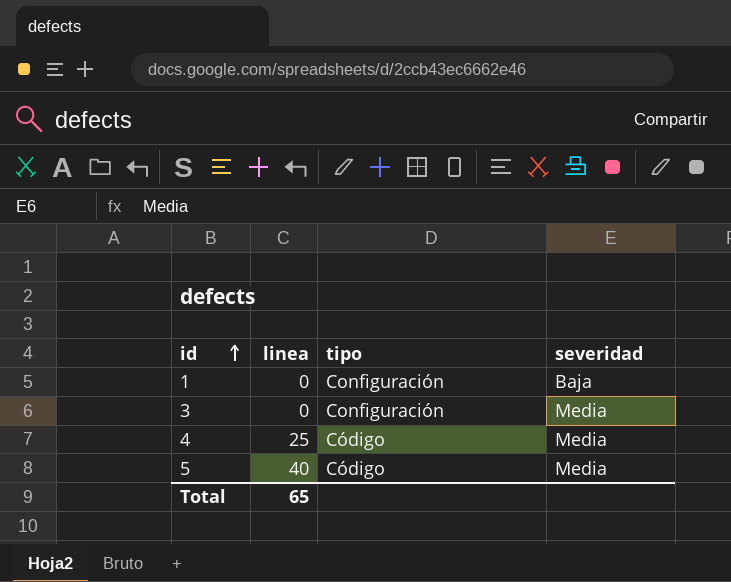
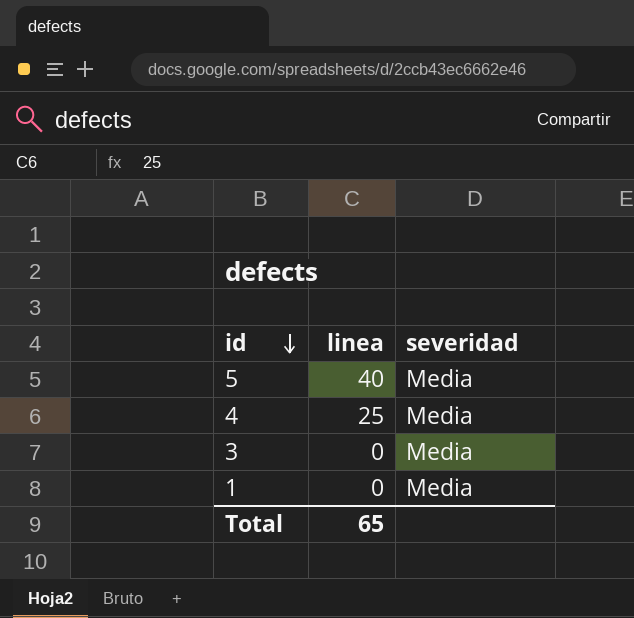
row order: id ascending -> id descending
column tipo | position: 3 -> none
1 | severidad: Baja -> Media

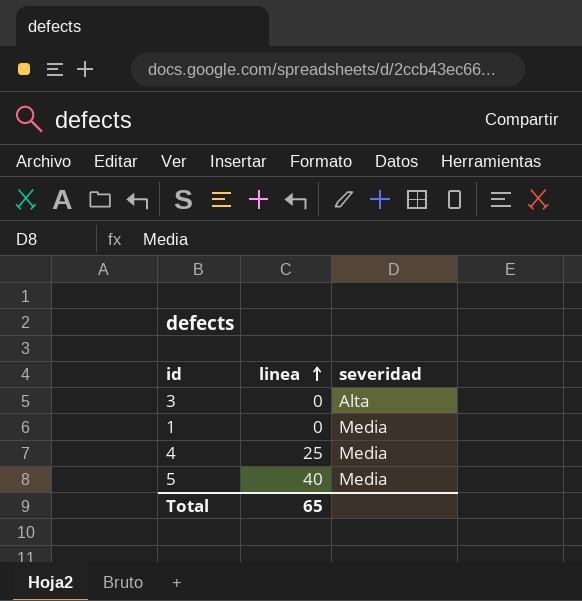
row order: id descending -> linea ascending
3 | severidad: Media -> Alta

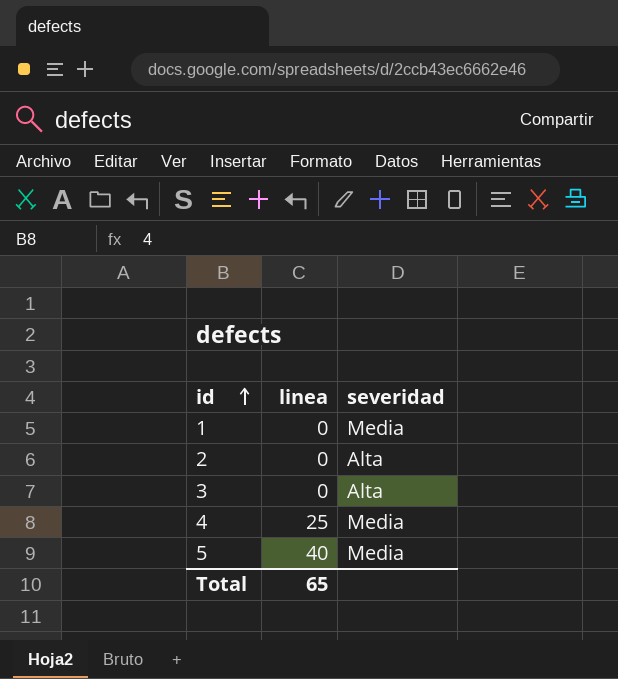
row order: linea ascending -> id ascending
row 2: none -> 0 | Alta

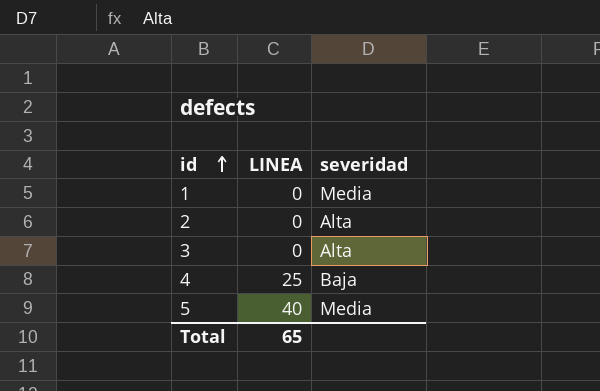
column name: linea -> LINEA
4 | severidad: Media -> Baja

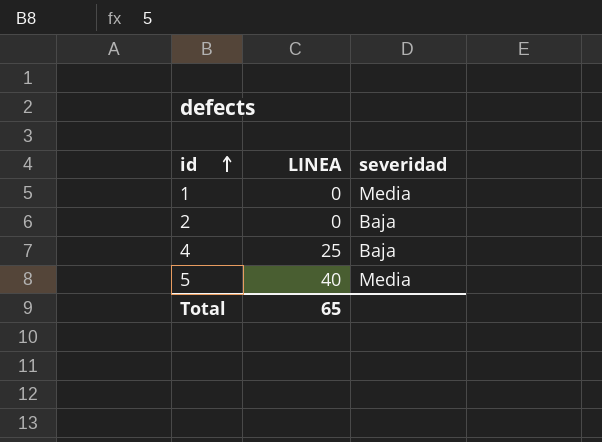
row 3: 0 | Alta -> none
2 | severidad: Alta -> Baja

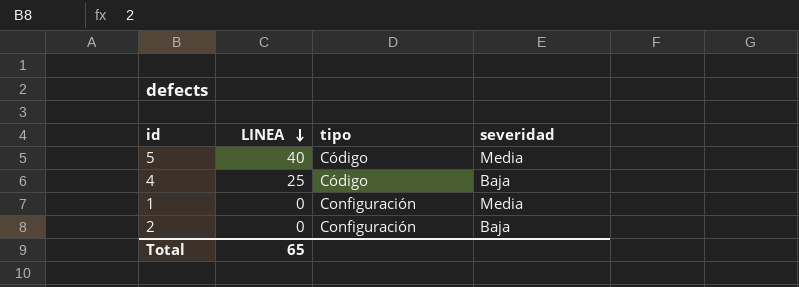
row order: id ascending -> LINEA descending
column tipo | position: none -> 3

